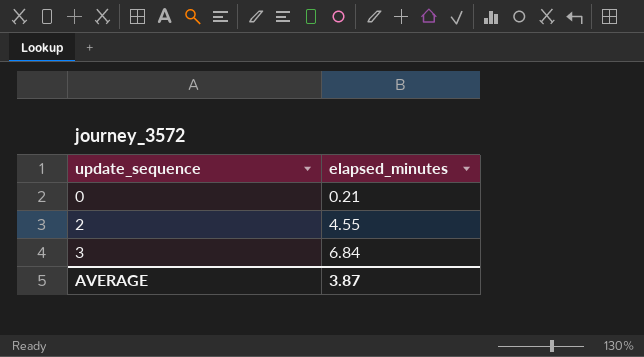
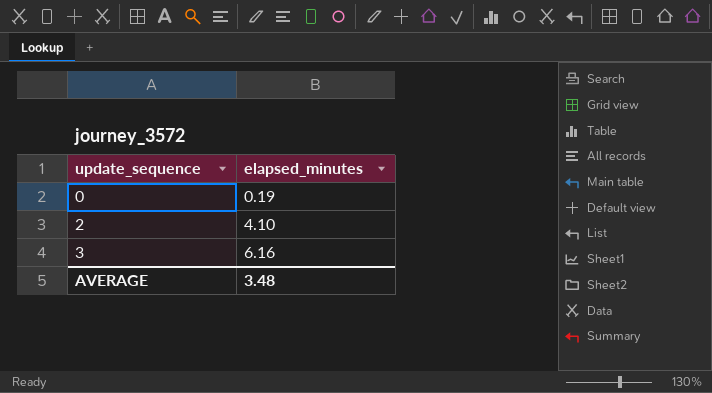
0 | elapsed_minutes: 0.21 -> 0.19
2 | elapsed_minutes: 4.55 -> 4.10
3 | elapsed_minutes: 6.84 -> 6.16
AVERAGE | elapsed_minutes: 3.87 -> 3.48

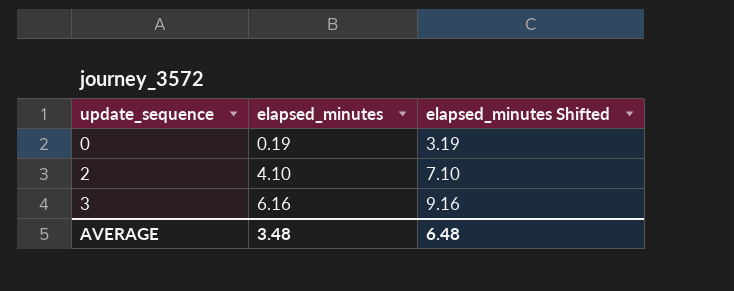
column elapsed_minutes Shifted | formula: none -> [elapsed_minutes] + 3

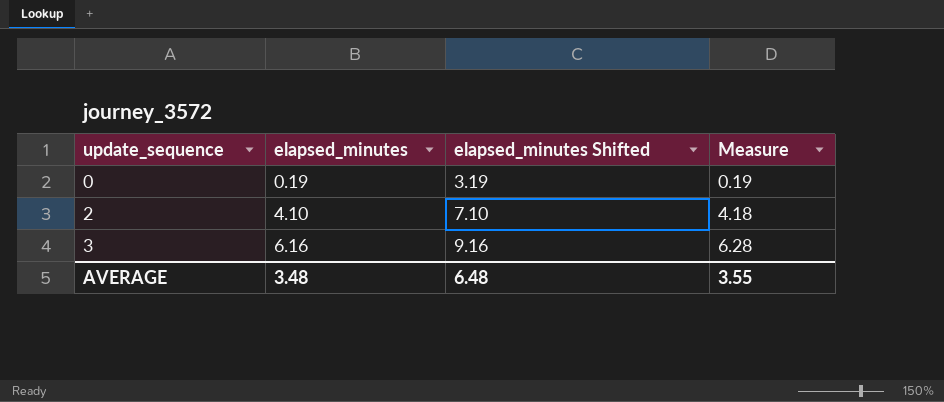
column Measure | formula: none -> [elapsed_minutes] * 1.02

